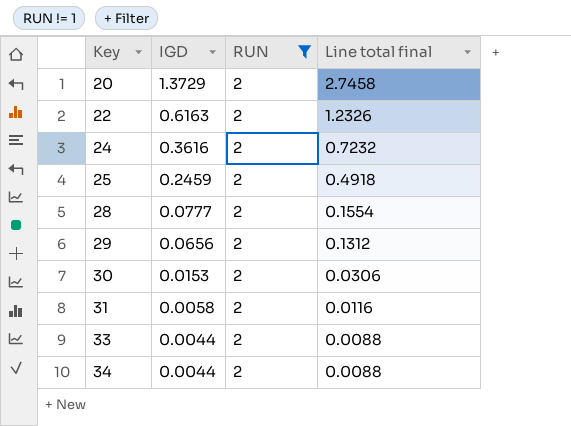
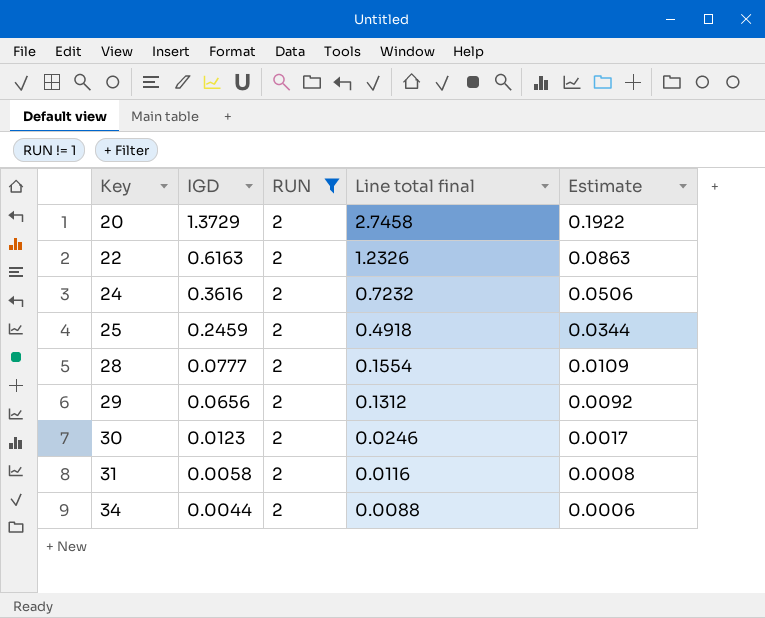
column Estimate | formula: none -> [Line total final] * 0.07
row 33: 0.0044 | 2 | 0.0088 -> none
30 | IGD: 0.0153 -> 0.0123
30 | Line total final: 0.0306 -> 0.0246

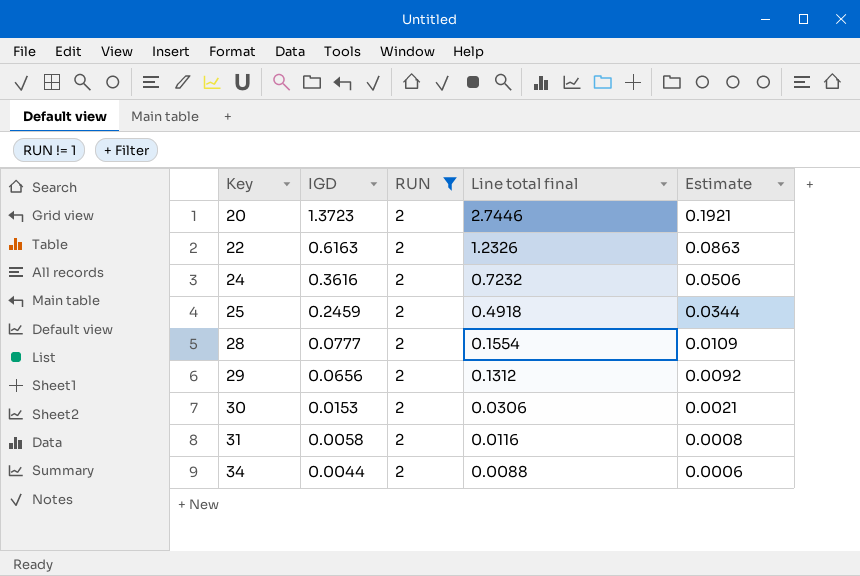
20 | IGD: 1.3729 -> 1.3723
20 | Line total final: 2.7458 -> 2.7446
20 | Estimate: 0.1922 -> 0.1921
30 | IGD: 0.0123 -> 0.0153
30 | Line total final: 0.0246 -> 0.0306
30 | Estimate: 0.0017 -> 0.0021

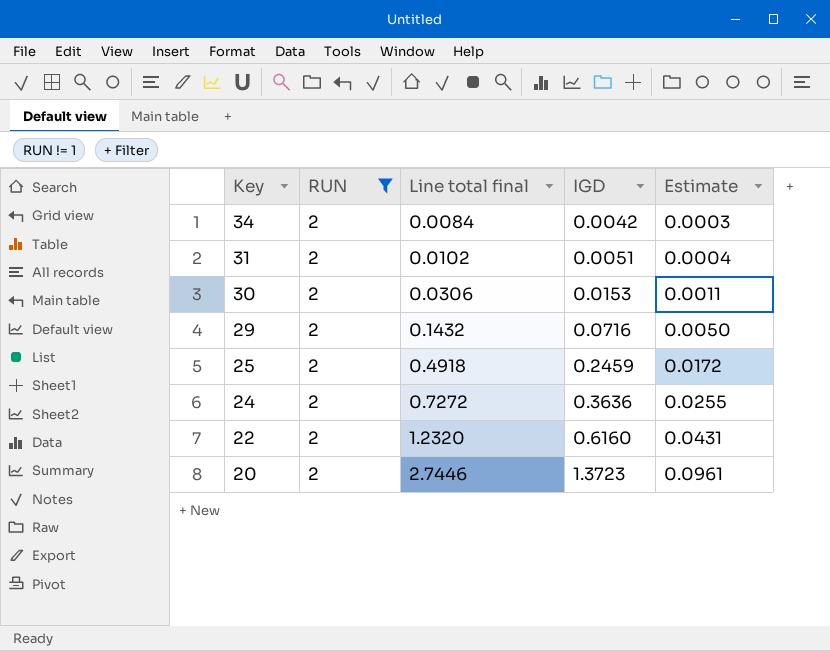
row order: Key ascending -> Key descending
column IGD | position: 2 -> 4
column Estimate | formula: [Line total final] * 0.07 -> [IGD] * 0.07
row 28: 0.0777 | 2 | 0.1554 | 0.0109 -> none
34 | Line total final: 0.0088 -> 0.0084
34 | IGD: 0.0044 -> 0.0042
31 | Line total final: 0.0116 -> 0.0102
31 | IGD: 0.0058 -> 0.0051
29 | Line total final: 0.1312 -> 0.1432
29 | IGD: 0.0656 -> 0.0716
24 | Line total final: 0.7232 -> 0.7272
24 | IGD: 0.3616 -> 0.3636
22 | Line total final: 1.2326 -> 1.2320
22 | IGD: 0.6163 -> 0.6160

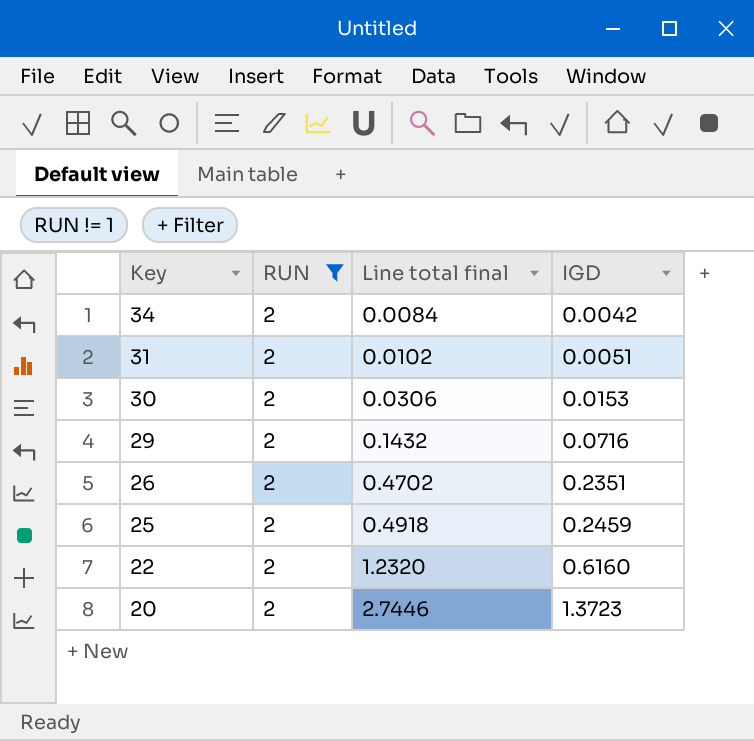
column Estimate | formula: [IGD] * 0.07 -> none
row 24: 2 | 0.7272 | 0.3636 | 0.0255 -> none
row 26: none -> 2 | 0.4702 | 0.2351

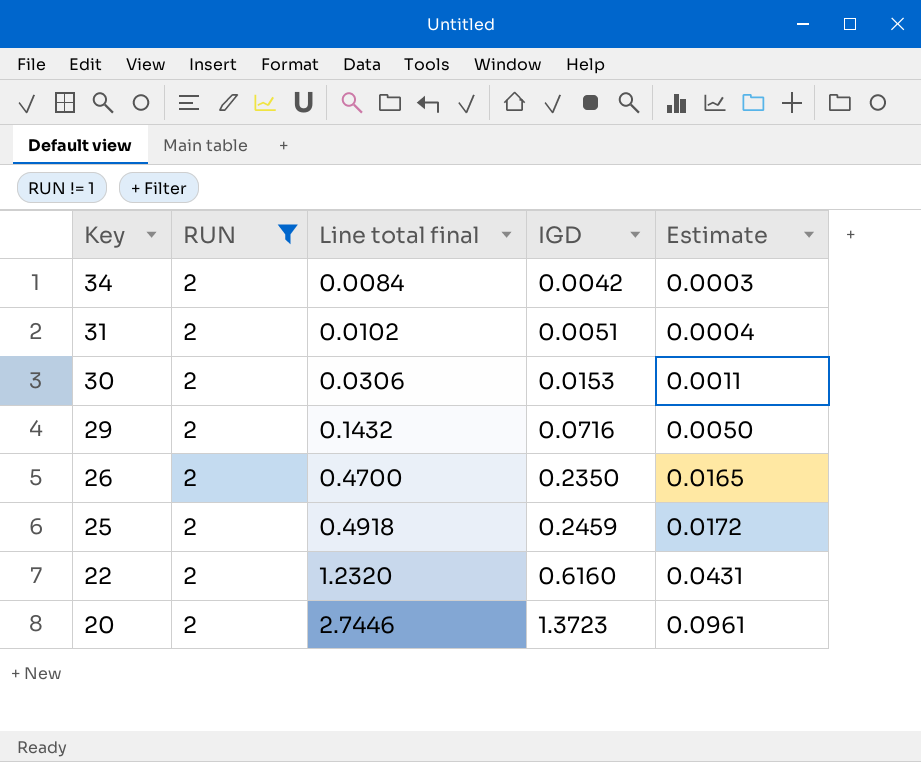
column Estimate | formula: none -> [IGD] * 0.07
26 | Line total final: 0.4702 -> 0.4700
26 | IGD: 0.2351 -> 0.2350

